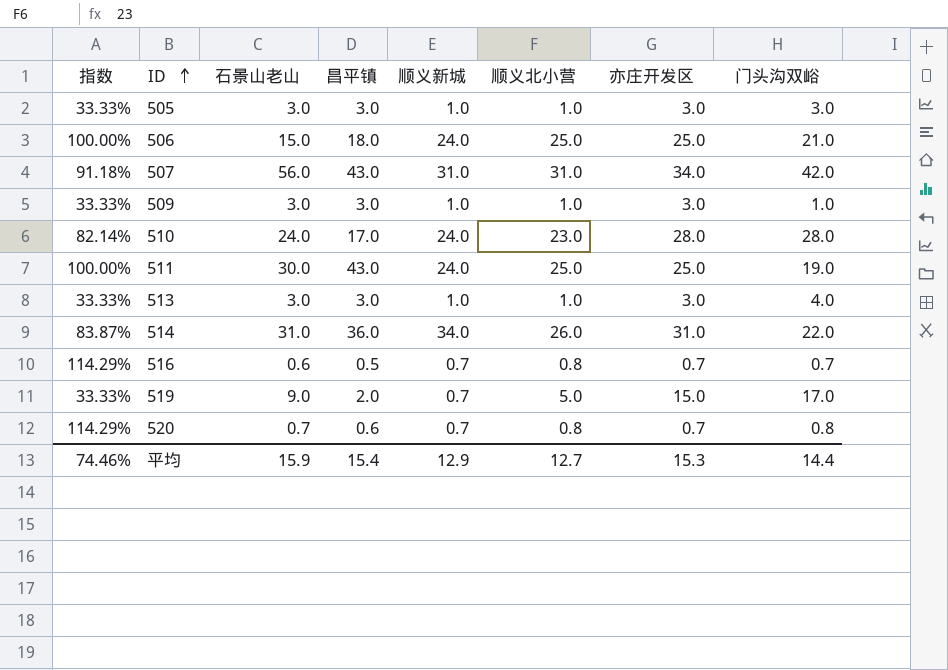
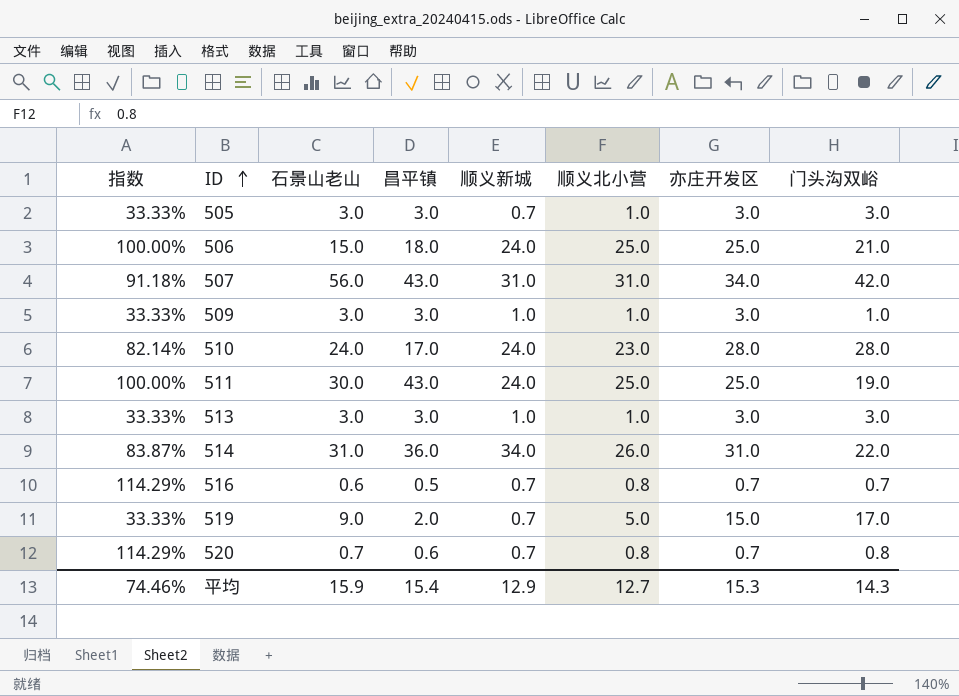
505 | 顺义新城: 1.0 -> 0.7
513 | 门头沟双峪: 4.0 -> 3.0
平均 | 门头沟双峪: 14.4 -> 14.3

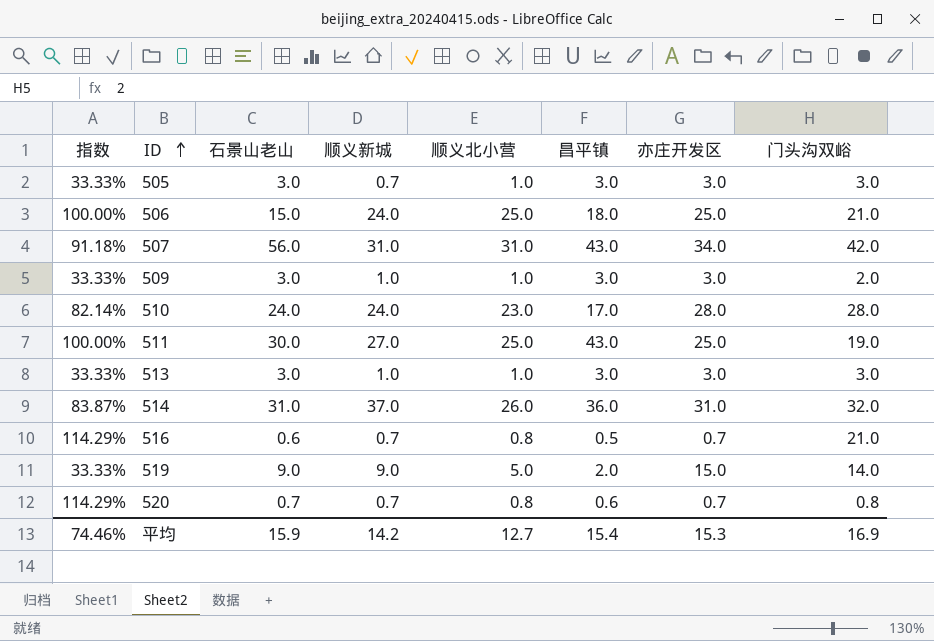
column 昌平镇 | position: 4 -> 6
509 | 门头沟双峪: 1.0 -> 2.0
511 | 顺义新城: 24.0 -> 27.0
514 | 顺义新城: 34.0 -> 37.0
514 | 门头沟双峪: 22.0 -> 32.0
516 | 门头沟双峪: 0.7 -> 21.0
519 | 顺义新城: 0.7 -> 9.0
519 | 门头沟双峪: 17.0 -> 14.0
平均 | 顺义新城: 12.9 -> 14.2
平均 | 门头沟双峪: 14.3 -> 16.9

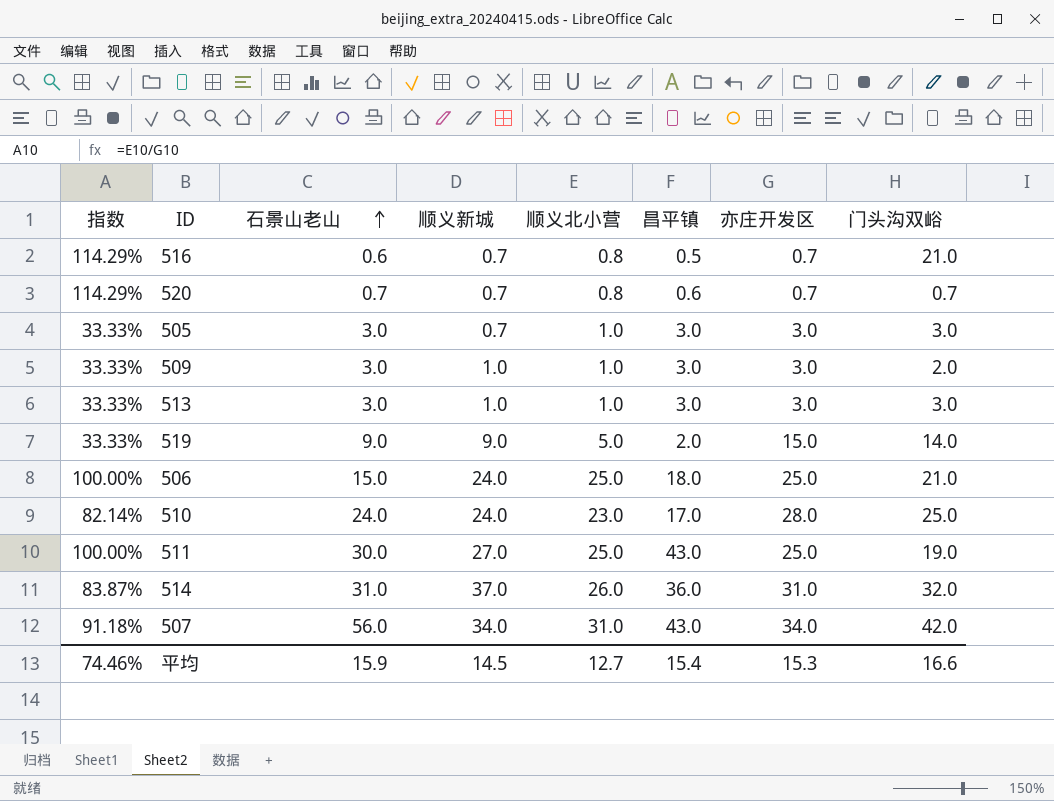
row order: ID ascending -> 石景山老山 ascending
520 | 门头沟双峪: 0.8 -> 0.7
510 | 门头沟双峪: 28.0 -> 25.0
507 | 顺义新城: 31.0 -> 34.0
平均 | 顺义新城: 14.2 -> 14.5
平均 | 门头沟双峪: 16.9 -> 16.6

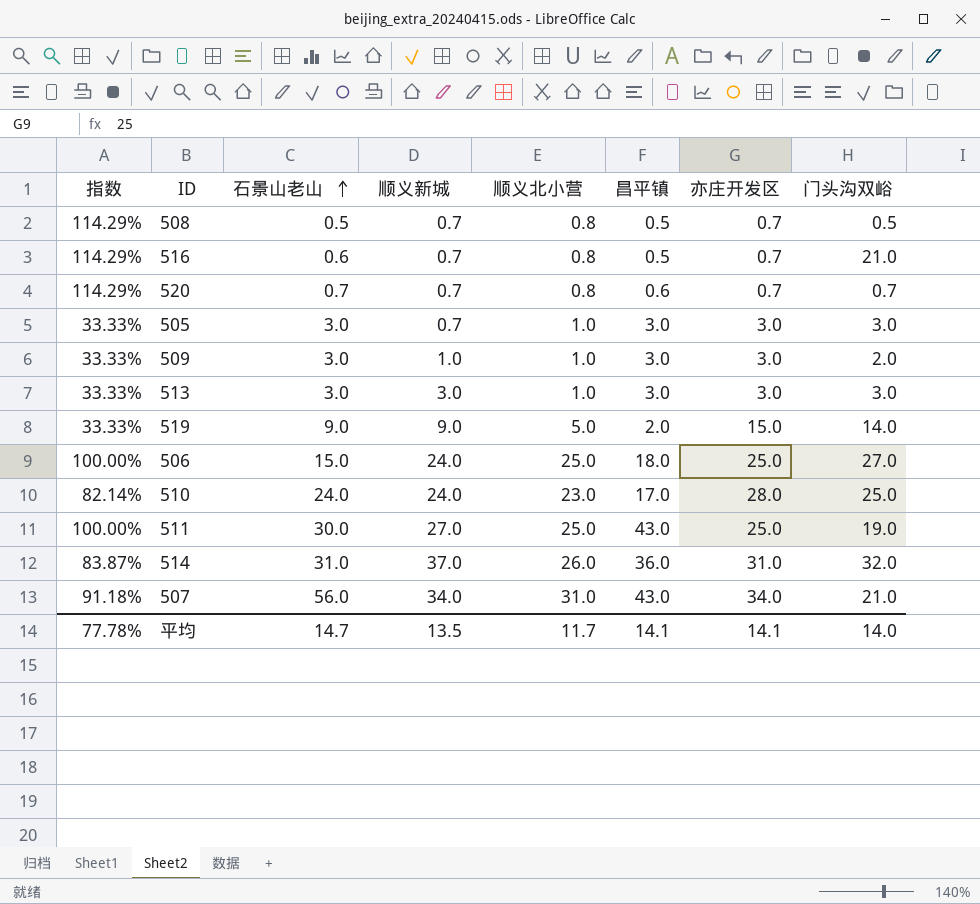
row 508: none -> 114.29% | 0.5 | 0.7 | 0.8 | 0.5 | 0.7 | 0.5
513 | 顺义新城: 1.0 -> 3.0
506 | 门头沟双峪: 21.0 -> 27.0
507 | 门头沟双峪: 42.0 -> 21.0
平均 | 指数: 74.46% -> 77.78%
平均 | 石景山老山: 15.9 -> 14.7
平均 | 顺义新城: 14.5 -> 13.5
平均 | 顺义北小营: 12.7 -> 11.7
平均 | 昌平镇: 15.4 -> 14.1
平均 | 亦庄开发区: 15.3 -> 14.1
平均 | 门头沟双峪: 16.6 -> 14.0

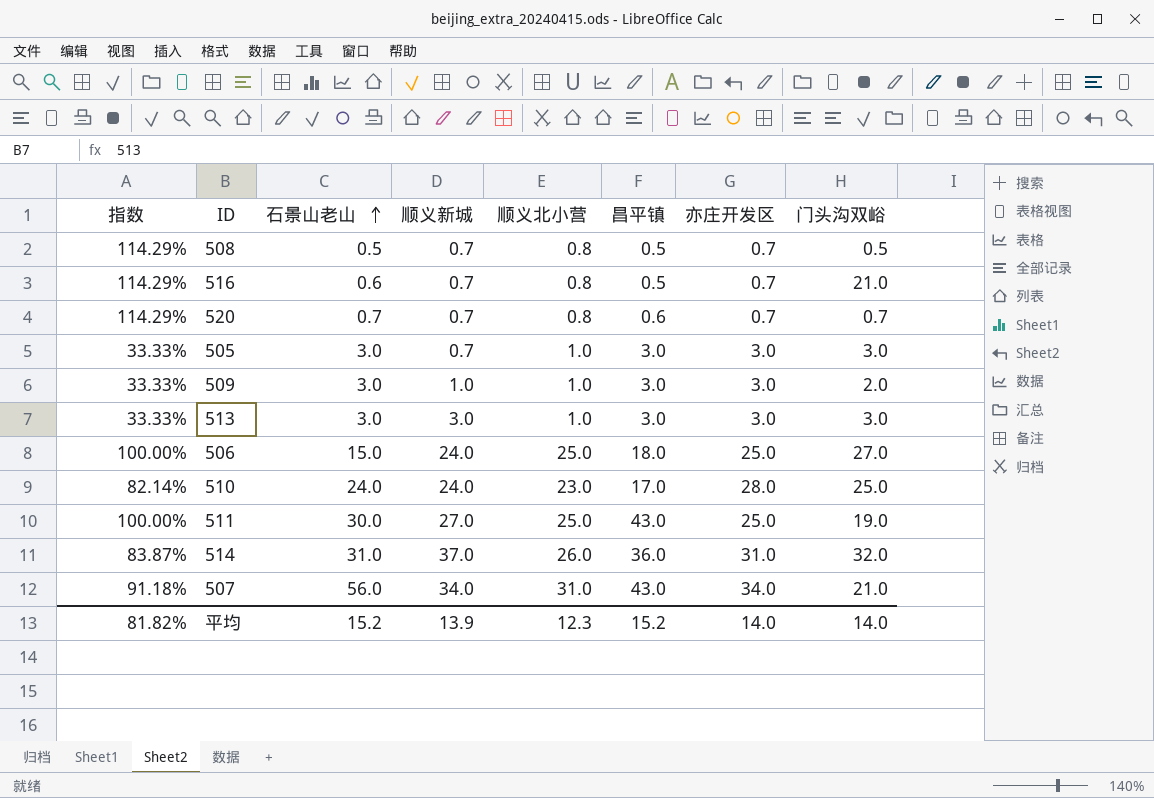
row 519: 33.33% | 9.0 | 9.0 | 5.0 | 2.0 | 15.0 | 14.0 -> none
平均 | 指数: 77.78% -> 81.82%
平均 | 石景山老山: 14.7 -> 15.2
平均 | 顺义新城: 13.5 -> 13.9
平均 | 顺义北小营: 11.7 -> 12.3
平均 | 昌平镇: 14.1 -> 15.2
平均 | 亦庄开发区: 14.1 -> 14.0

